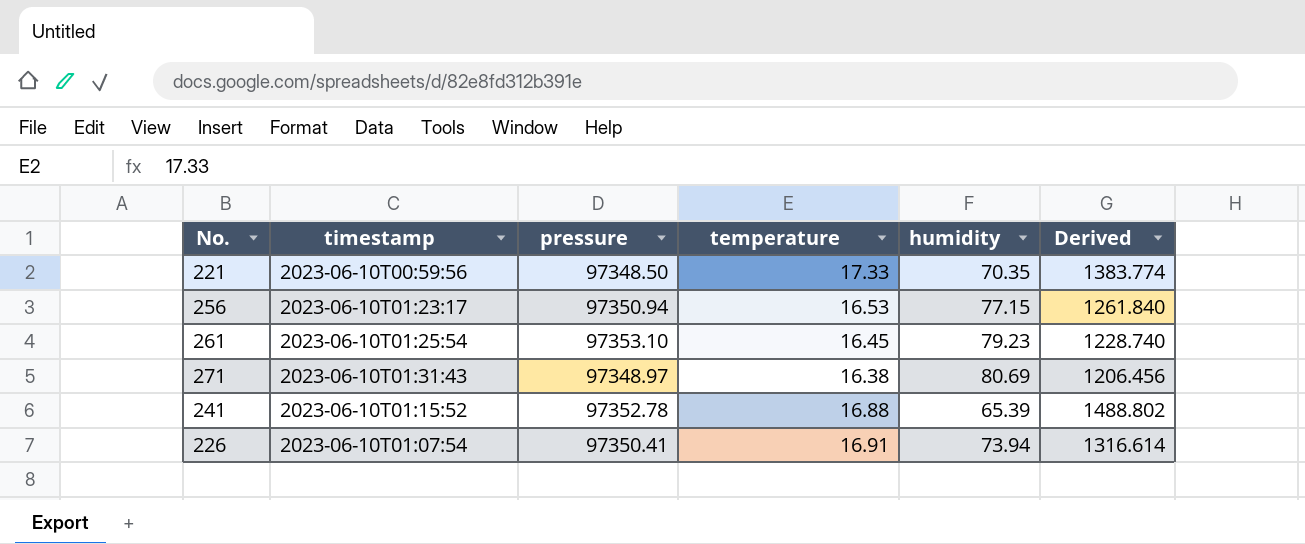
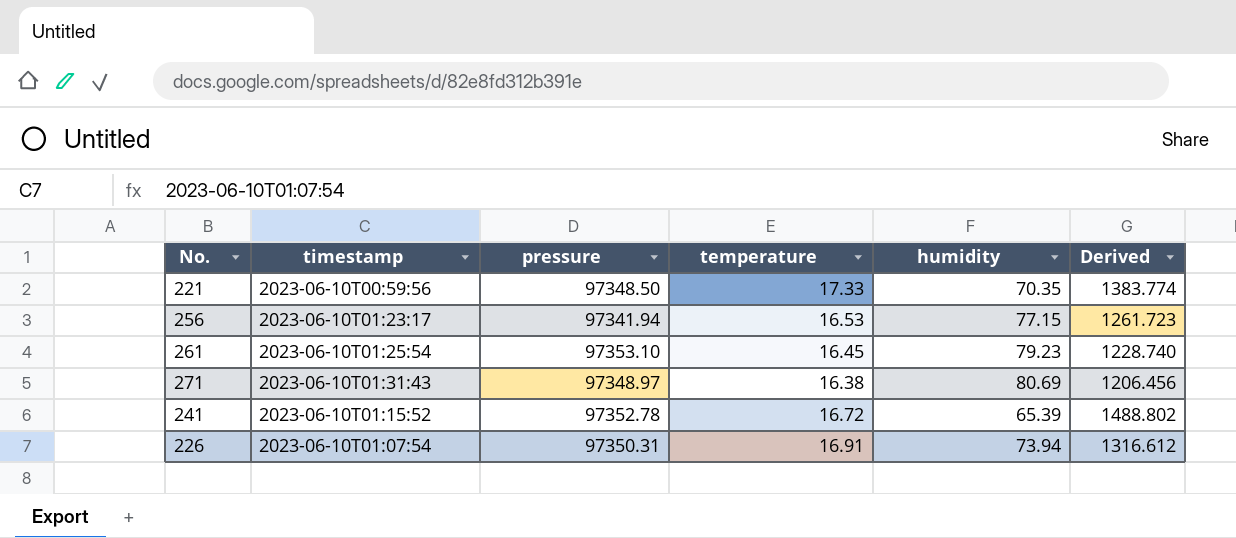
256 | pressure: 97350.94 -> 97341.94
256 | Derived: 1261.840 -> 1261.723
241 | temperature: 16.88 -> 16.72
226 | pressure: 97350.41 -> 97350.31
226 | Derived: 1316.614 -> 1316.612

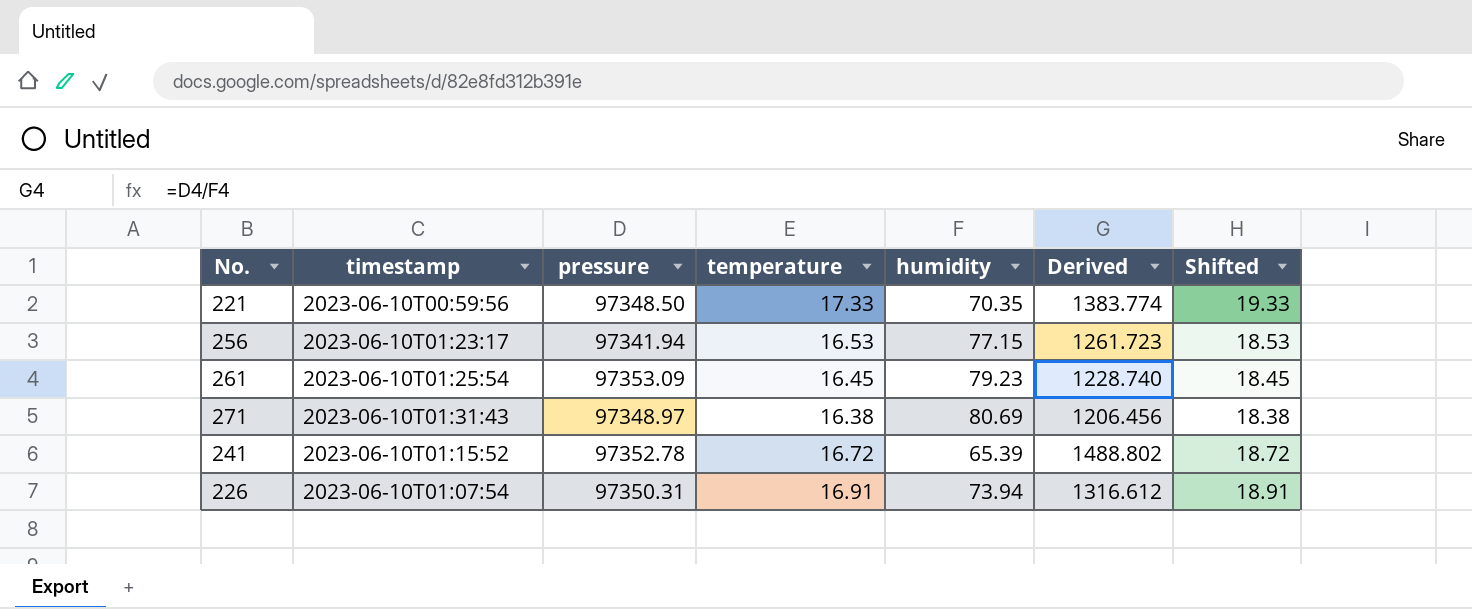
column Shifted | formula: none -> [temperature] + 2
261 | pressure: 97353.10 -> 97353.09

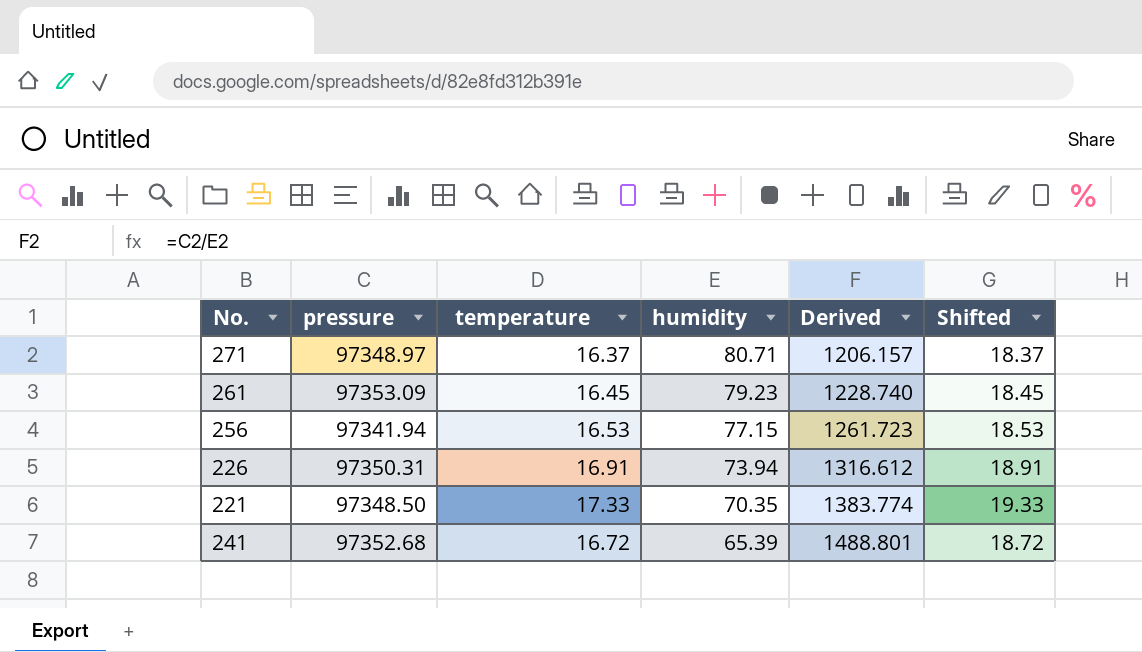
row order: none -> humidity descending
column timestamp | position: 2 -> none
271 | temperature: 16.38 -> 16.37
271 | humidity: 80.69 -> 80.71
271 | Derived: 1206.456 -> 1206.157
271 | Shifted: 18.38 -> 18.37
241 | pressure: 97352.78 -> 97352.68
241 | Derived: 1488.802 -> 1488.801

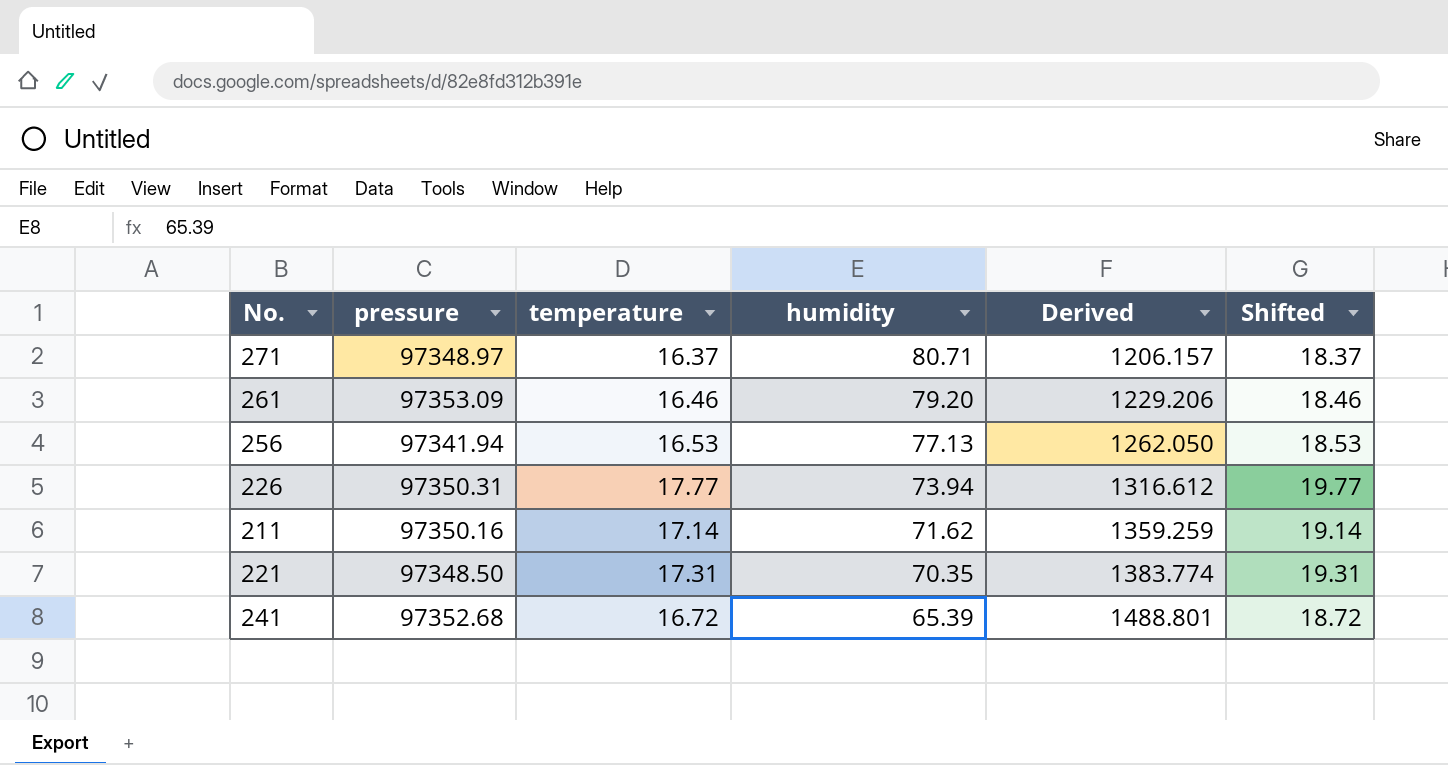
261 | temperature: 16.45 -> 16.46
261 | humidity: 79.23 -> 79.20
261 | Derived: 1228.740 -> 1229.206
261 | Shifted: 18.45 -> 18.46
256 | humidity: 77.15 -> 77.13
256 | Derived: 1261.723 -> 1262.050
226 | temperature: 16.91 -> 17.77
226 | Shifted: 18.91 -> 19.77
row 211: none -> 97350.16 | 17.14 | 71.62 | 1359.259 | 19.14
221 | temperature: 17.33 -> 17.31
221 | Shifted: 19.33 -> 19.31

